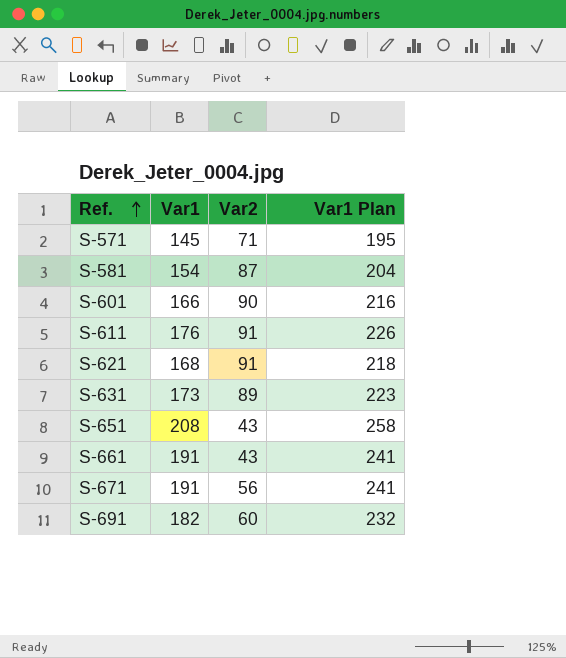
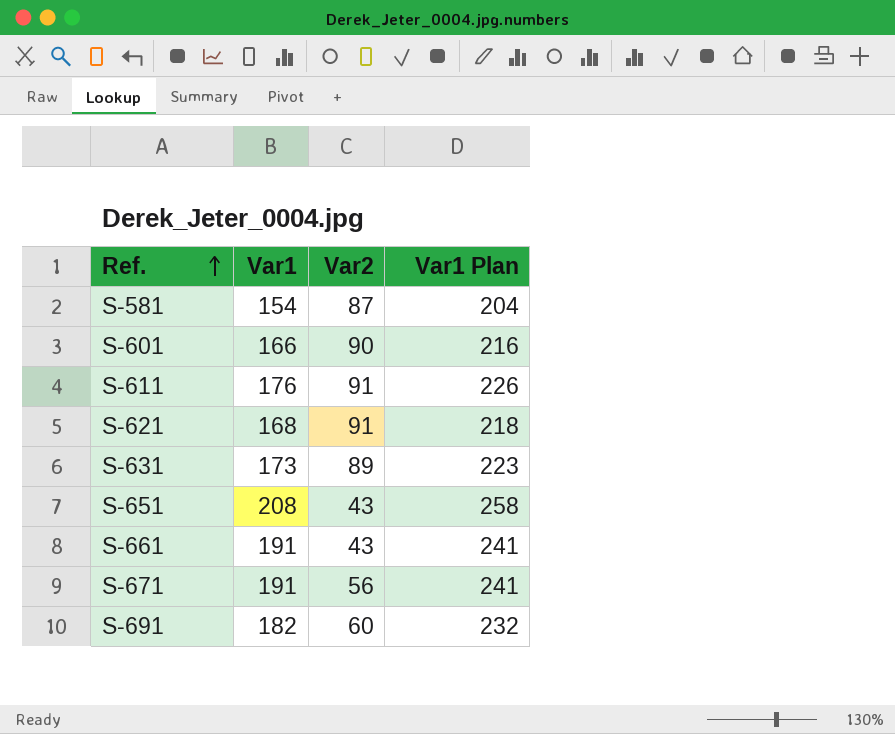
row S-571: 145 | 71 | 195 -> none

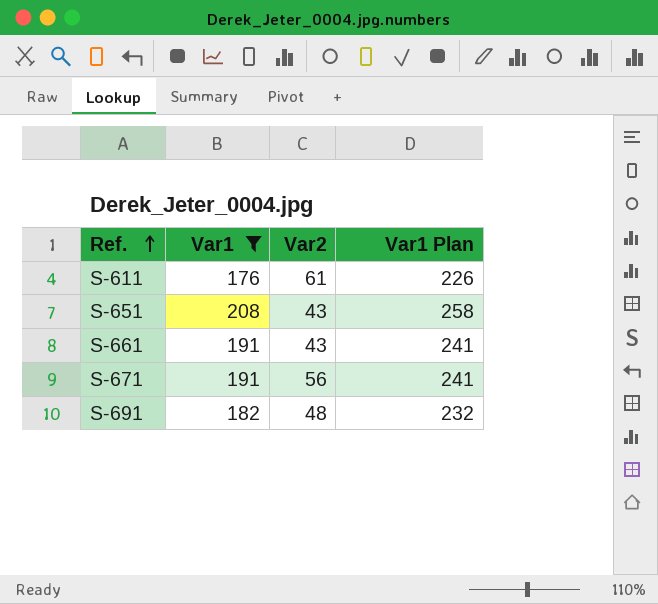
filter: none -> Var1 >= 176
S-611 | Var2: 91 -> 61
S-691 | Var2: 60 -> 48

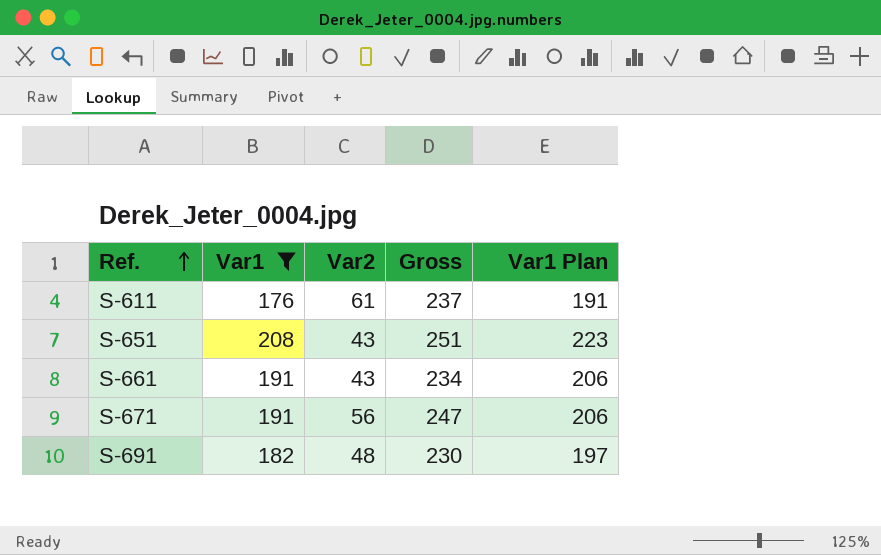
column Gross | formula: none -> [Var1] + [Var2]
column Var1 Plan | formula: [Var1] + 50 -> [Var1] + 15

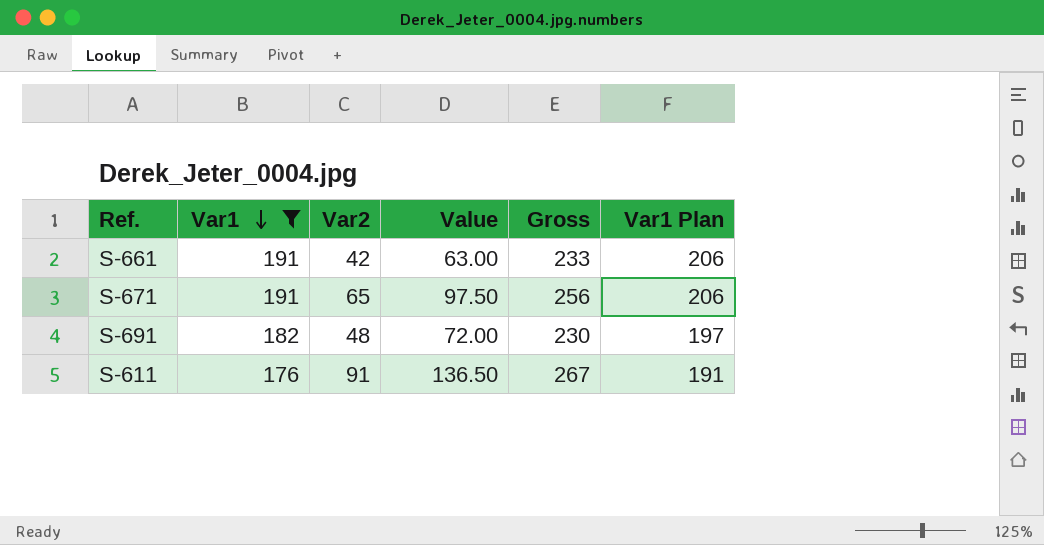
row order: Ref. ascending -> Var1 descending
column Value | formula: none -> [Var2] * 1.5
row S-651: 208 | 43 | 251 | 223 -> none
S-661 | Var2: 43 -> 42
S-661 | Gross: 234 -> 233
S-671 | Var2: 56 -> 65
S-671 | Gross: 247 -> 256
S-611 | Var2: 61 -> 91
S-611 | Gross: 237 -> 267

